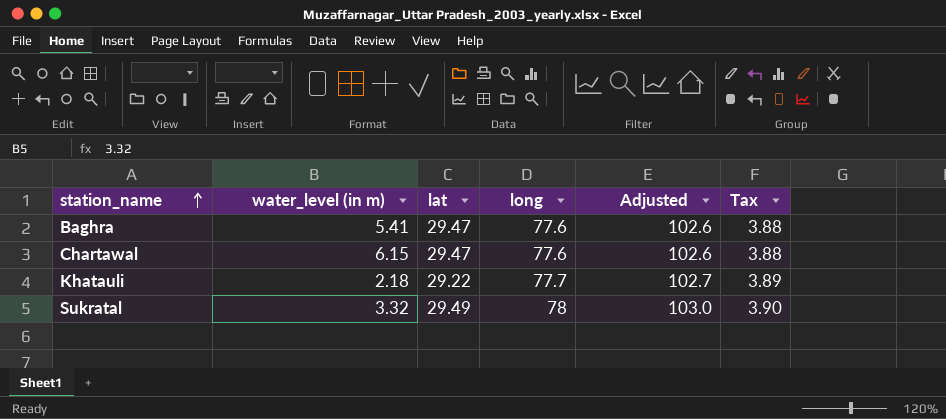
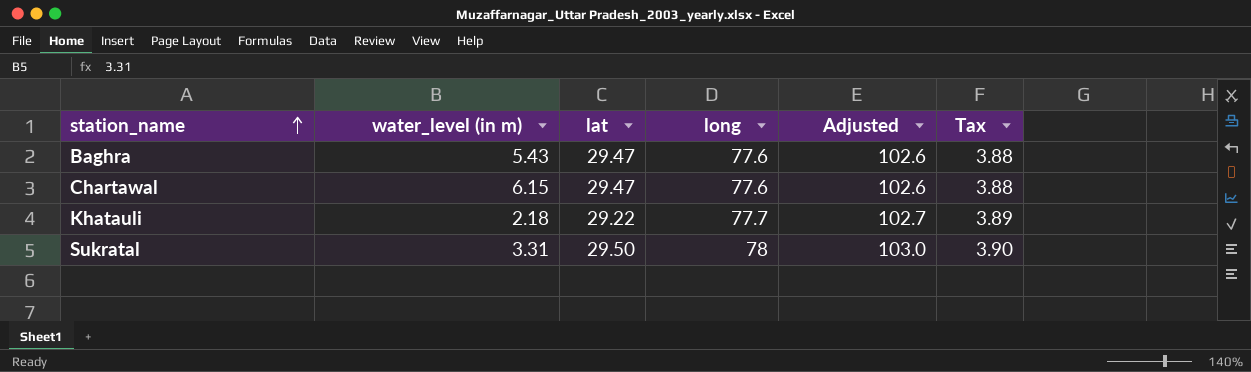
Baghra | water_level (in m): 5.41 -> 5.43
Sukratal | water_level (in m): 3.32 -> 3.31
Sukratal | lat: 29.49 -> 29.50

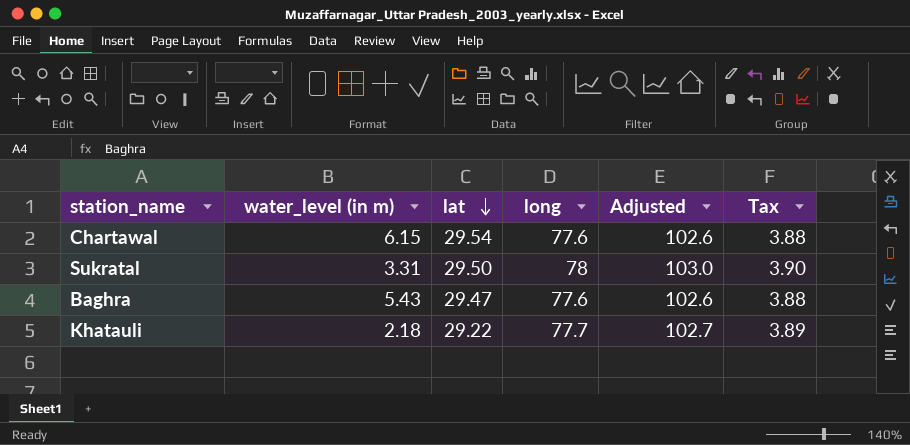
row order: station_name ascending -> lat descending
Chartawal | lat: 29.47 -> 29.54

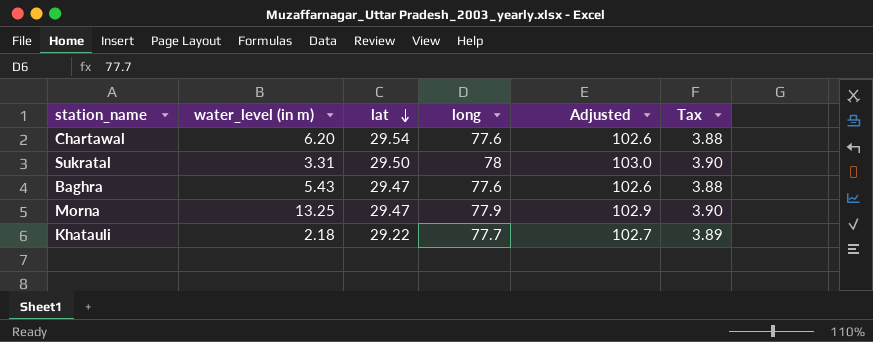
Chartawal | water_level (in m): 6.15 -> 6.20
row Morna: none -> 13.25 | 29.47 | 77.9 | 102.9 | 3.90

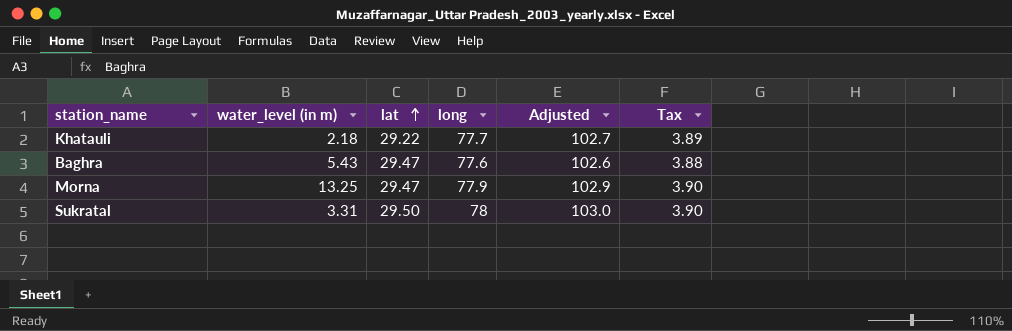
row order: lat descending -> lat ascending
row Chartawal: 6.20 | 29.54 | 77.6 | 102.6 | 3.88 -> none

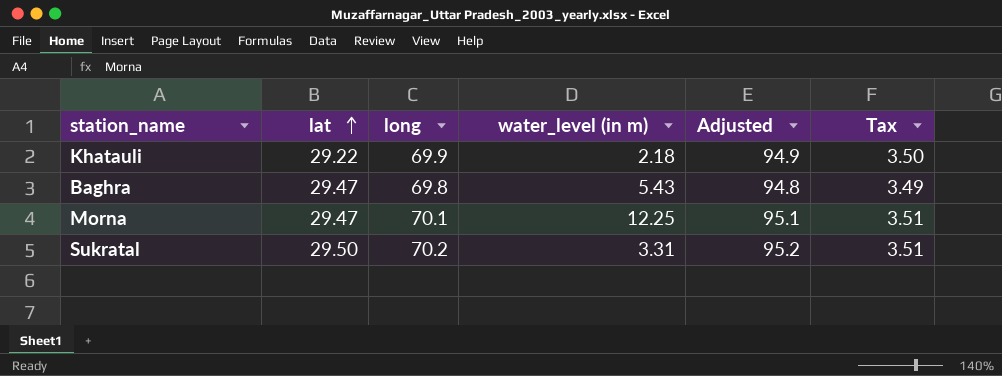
column water_level (in m) | position: 2 -> 4
Khatauli | long: 77.7 -> 69.9
Khatauli | Adjusted: 102.7 -> 94.9
Khatauli | Tax: 3.89 -> 3.50
Baghra | long: 77.6 -> 69.8
Baghra | Adjusted: 102.6 -> 94.8
Baghra | Tax: 3.88 -> 3.49
Morna | long: 77.9 -> 70.1
Morna | water_level (in m): 13.25 -> 12.25
Morna | Adjusted: 102.9 -> 95.1
Morna | Tax: 3.90 -> 3.51
Sukratal | long: 78 -> 70.2
Sukratal | Adjusted: 103.0 -> 95.2
Sukratal | Tax: 3.90 -> 3.51

